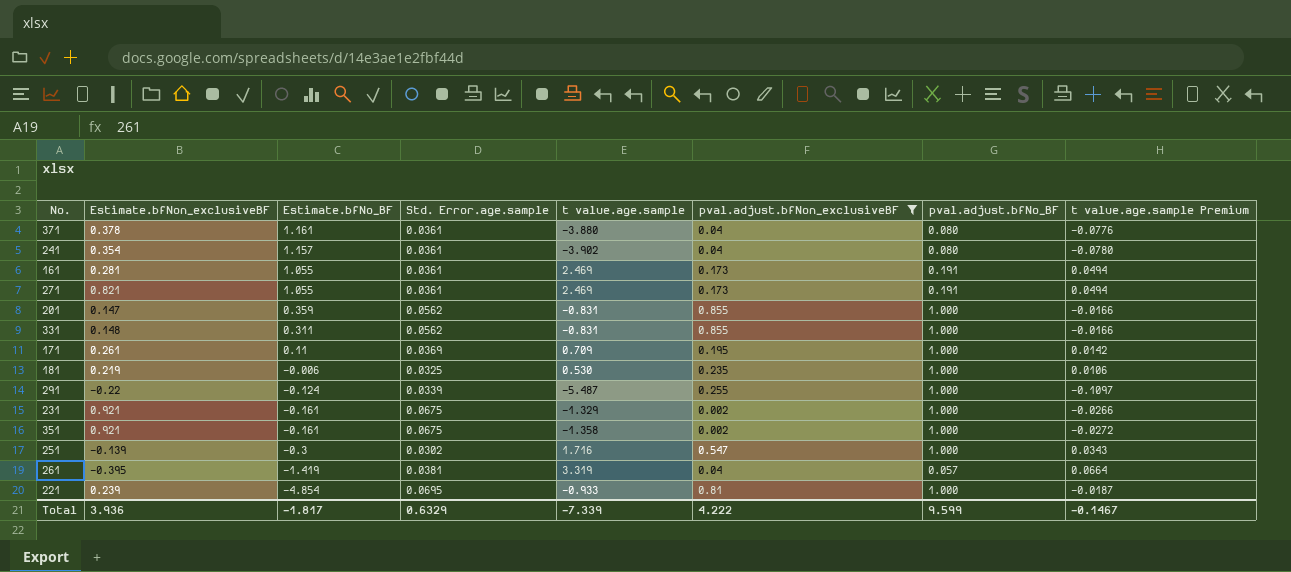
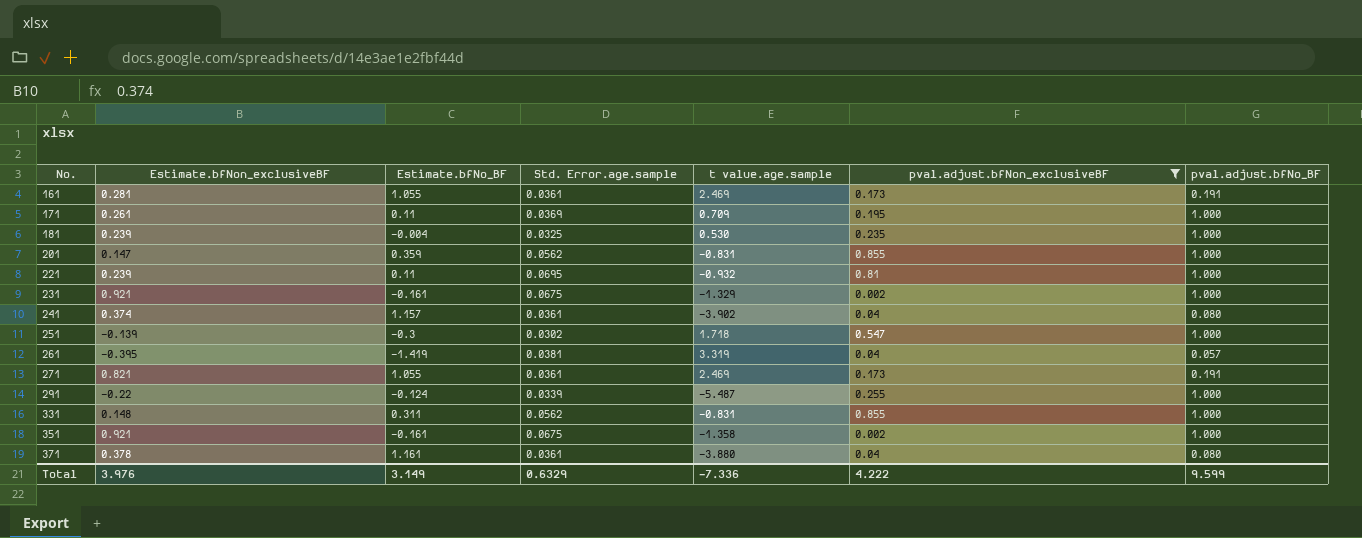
row order: Estimate.bfNo_BF descending -> No. ascending
column t value.age.sample Premium | formula: [t value.age.sample] * 0.02 -> none
181 | Estimate.bfNon_exclusiveBF: 0.219 -> 0.239
181 | Estimate.bfNo_BF: -0.006 -> -0.004
221 | Estimate.bfNo_BF: -4.854 -> 0.11
221 | t value.age.sample: -0.933 -> -0.932
241 | Estimate.bfNon_exclusiveBF: 0.354 -> 0.374
251 | t value.age.sample: 1.716 -> 1.718
Total | Estimate.bfNon_exclusiveBF: 3.936 -> 3.976
Total | Estimate.bfNo_BF: -1.817 -> 3.149
Total | t value.age.sample: -7.339 -> -7.336

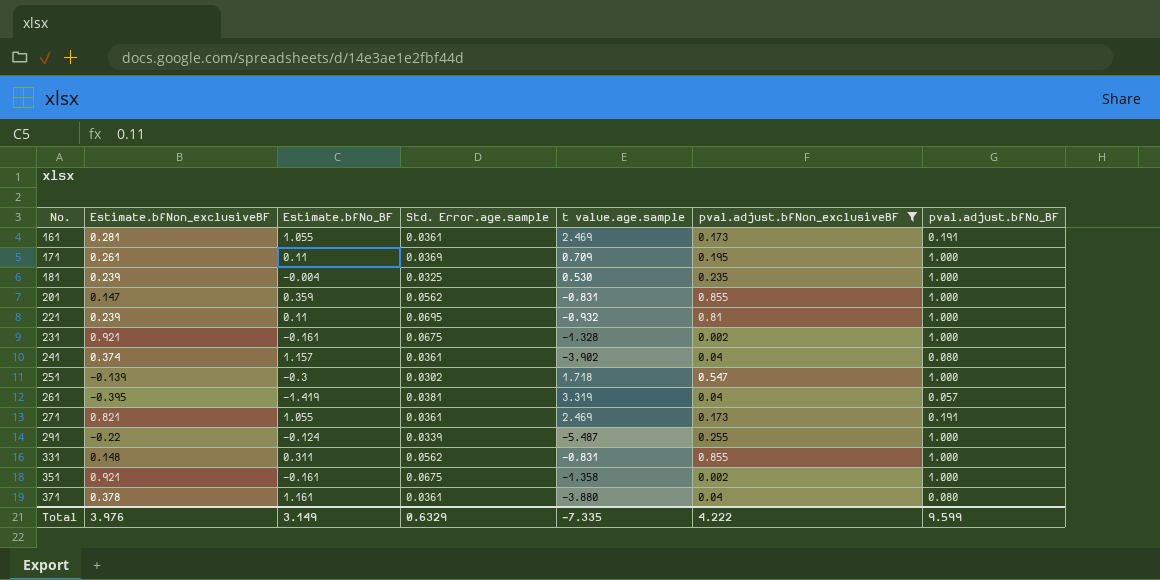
231 | t value.age.sample: -1.329 -> -1.328
Total | t value.age.sample: -7.336 -> -7.335

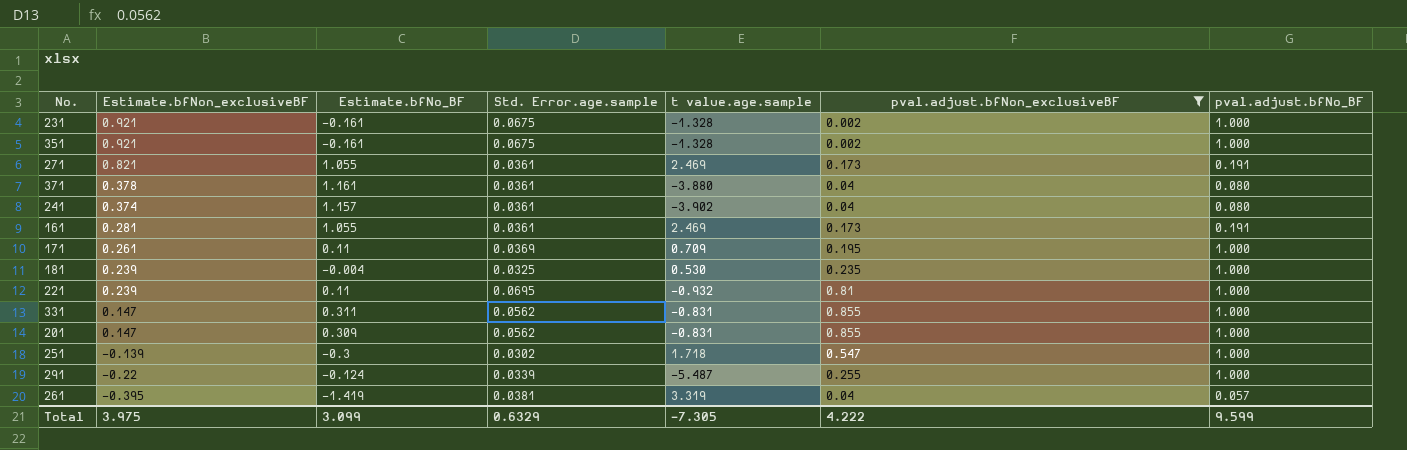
row order: No. ascending -> Estimate.bfNon_exclusiveBF descending
351 | t value.age.sample: -1.358 -> -1.328
331 | Estimate.bfNon_exclusiveBF: 0.148 -> 0.147
201 | Estimate.bfNo_BF: 0.359 -> 0.309
Total | Estimate.bfNon_exclusiveBF: 3.976 -> 3.975
Total | Estimate.bfNo_BF: 3.149 -> 3.099
Total | t value.age.sample: -7.335 -> -7.305

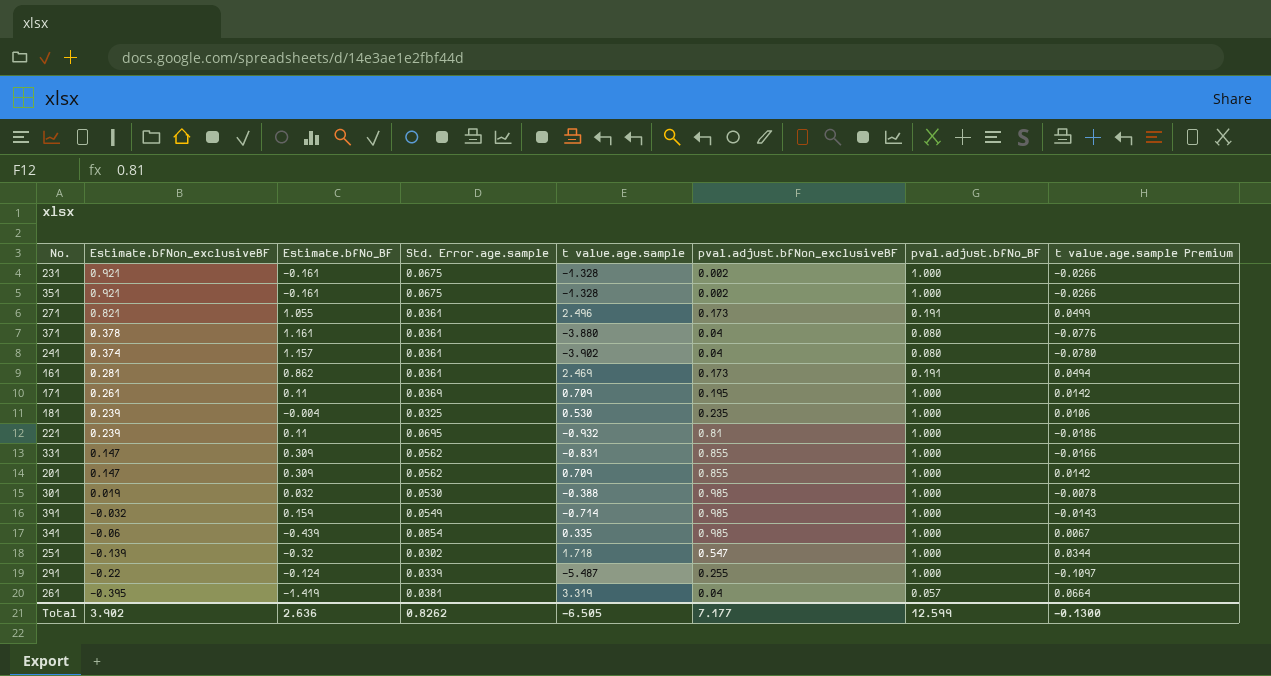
filter: pval.adjust.bfNon_exclusiveBF != 0.985 -> none
column t value.age.sample Premium | formula: none -> [t value.age.sample] * 0.02
271 | t value.age.sample: 2.469 -> 2.496
161 | Estimate.bfNo_BF: 1.055 -> 0.862
331 | Estimate.bfNo_BF: 0.311 -> 0.309
201 | t value.age.sample: -0.831 -> 0.709
251 | Estimate.bfNo_BF: -0.3 -> -0.32
Total | Estimate.bfNon_exclusiveBF: 3.975 -> 3.902
Total | Estimate.bfNo_BF: 3.099 -> 2.636
Total | Std. Error.age.sample: 0.6329 -> 0.8262
Total | t value.age.sample: -7.305 -> -6.505
Total | pval.adjust.bfNon_exclusiveBF: 4.222 -> 7.177
Total | pval.adjust.bfNo_BF: 9.599 -> 12.599

